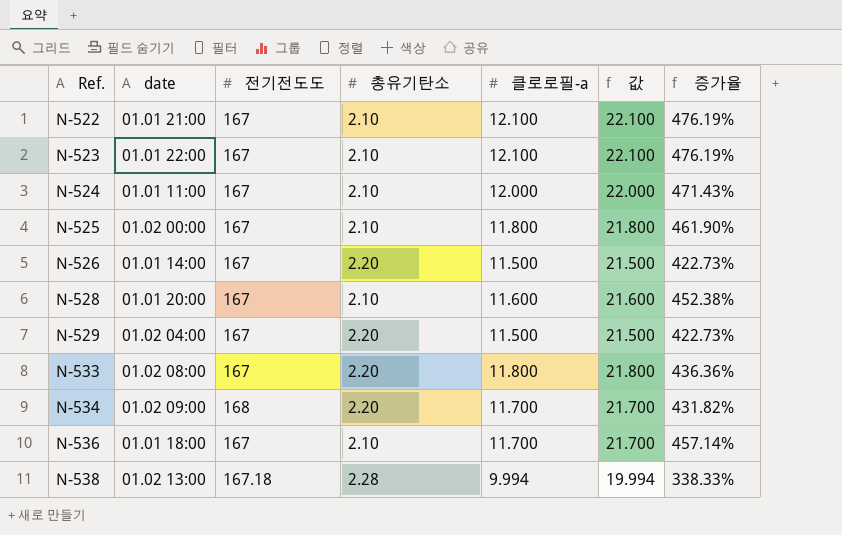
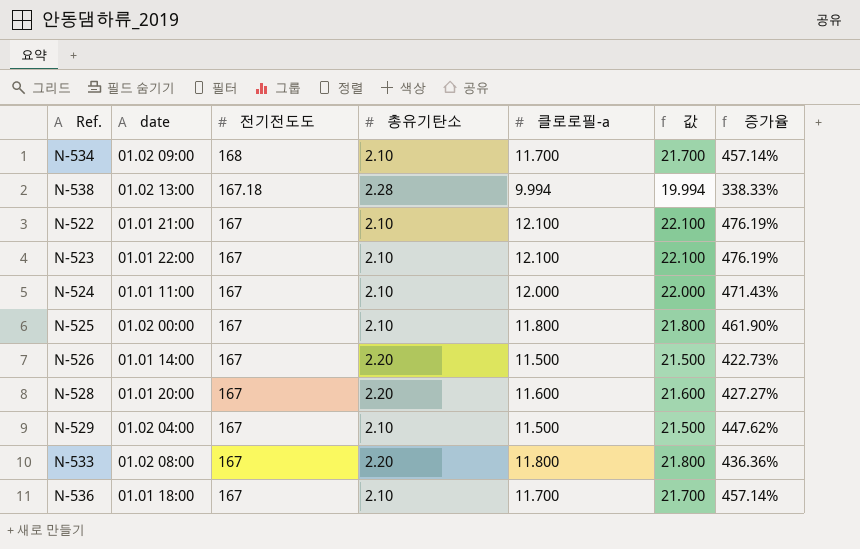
row order: Ref. ascending -> 전기전도도 descending
N-534 | 총유기탄소: 2.20 -> 2.10
N-534 | 증가율: 431.82% -> 457.14%
N-528 | 총유기탄소: 2.10 -> 2.20
N-528 | 증가율: 452.38% -> 427.27%
N-529 | 총유기탄소: 2.20 -> 2.10
N-529 | 증가율: 422.73% -> 447.62%

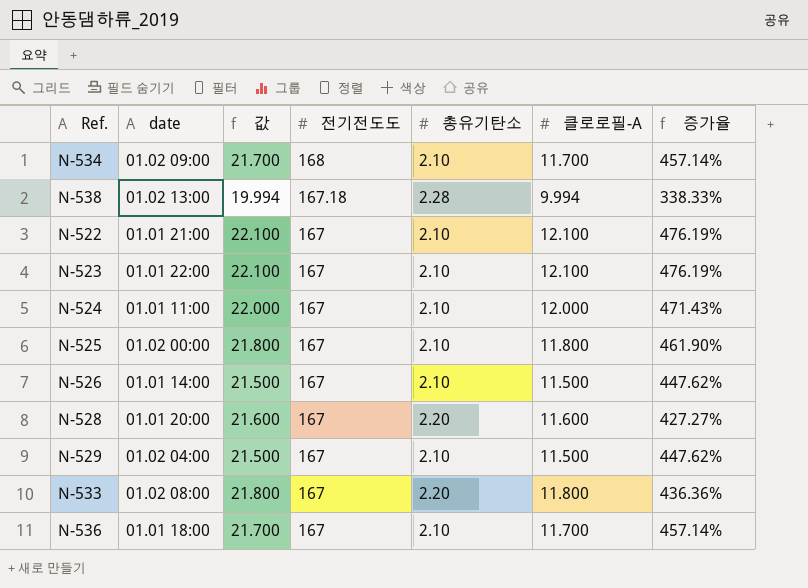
column 값 | position: 6 -> 3
column name: 클로로필-a -> 클로로필-A
N-526 | 총유기탄소: 2.20 -> 2.10
N-526 | 증가율: 422.73% -> 447.62%

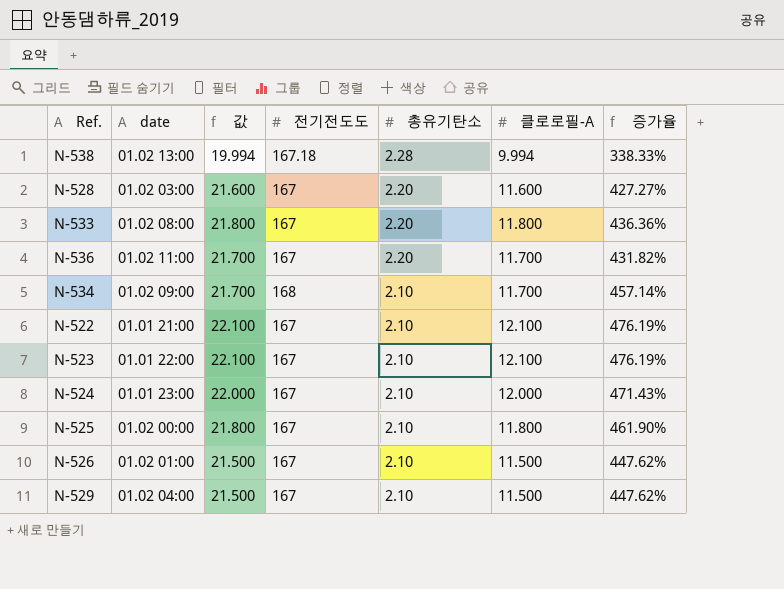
row order: 전기전도도 descending -> 총유기탄소 descending
N-528 | date: 01.01 20:00 -> 01.02 03:00
N-536 | date: 01.01 18:00 -> 01.02 11:00
N-536 | 총유기탄소: 2.10 -> 2.20
N-536 | 증가율: 457.14% -> 431.82%
N-524 | date: 01.01 11:00 -> 01.01 23:00
N-526 | date: 01.01 14:00 -> 01.02 01:00

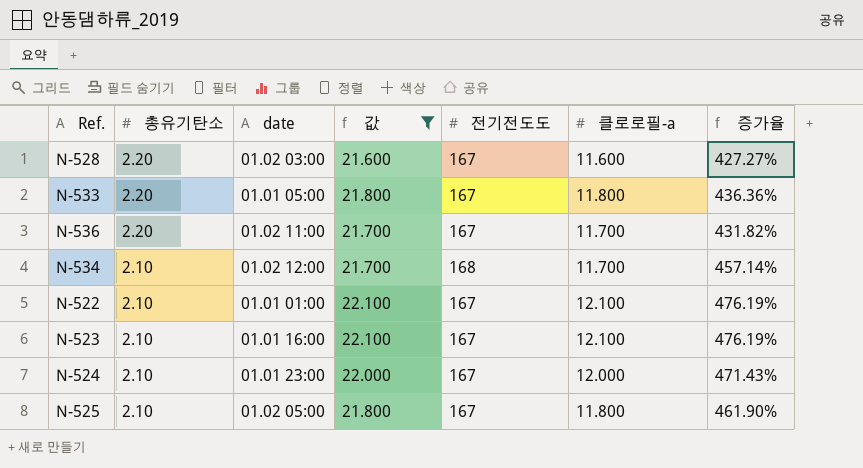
filter: none -> 값 >= 21.600
column 총유기탄소 | position: 5 -> 2
column name: 클로로필-A -> 클로로필-a
N-533 | date: 01.02 08:00 -> 01.01 05:00
N-534 | date: 01.02 09:00 -> 01.02 12:00
N-522 | date: 01.01 21:00 -> 01.01 01:00
N-523 | date: 01.01 22:00 -> 01.01 16:00
N-525 | date: 01.02 00:00 -> 01.02 05:00

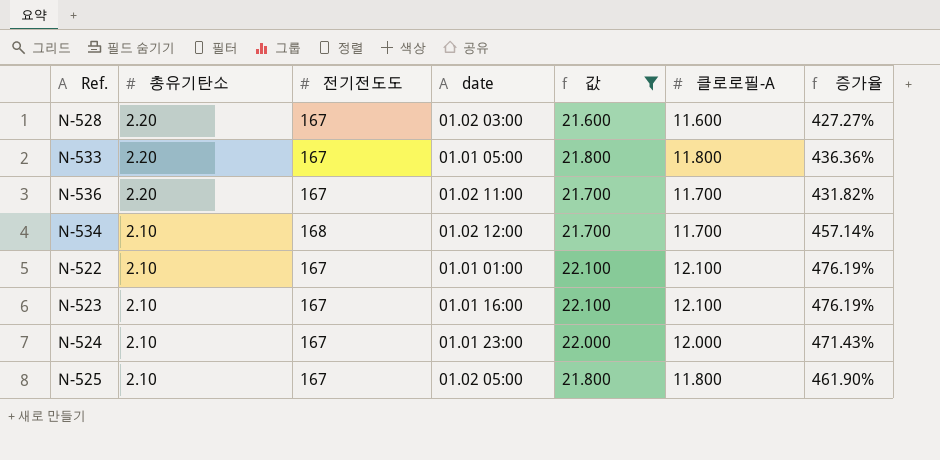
column 전기전도도 | position: 5 -> 3
column name: 클로로필-a -> 클로로필-A

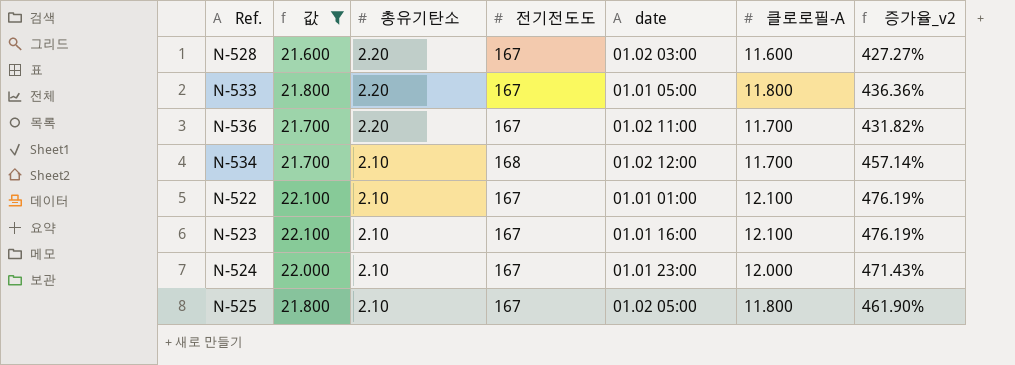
column 값 | position: 5 -> 2
column name: 증가율 -> 증가율_v2

